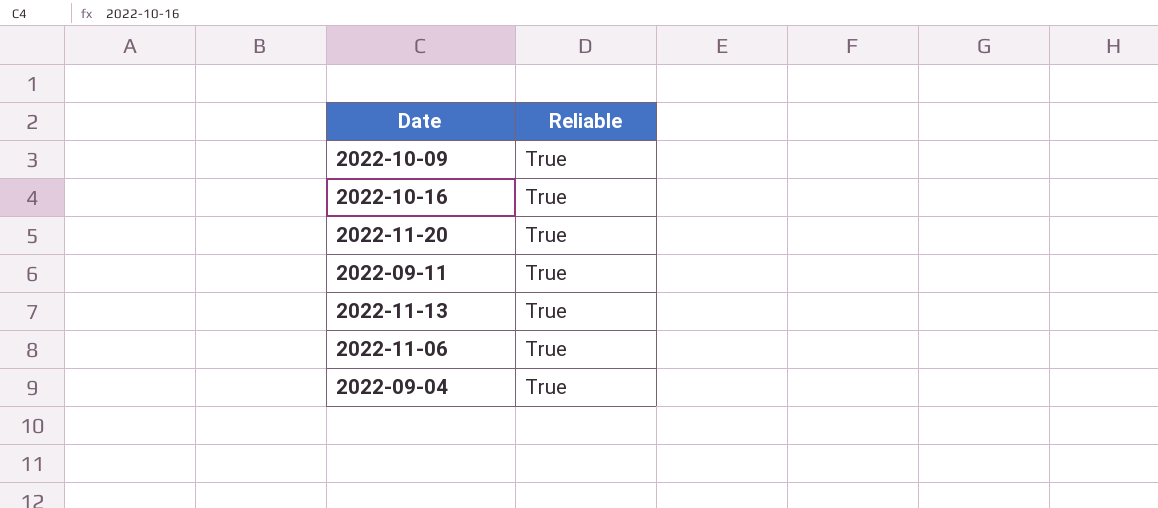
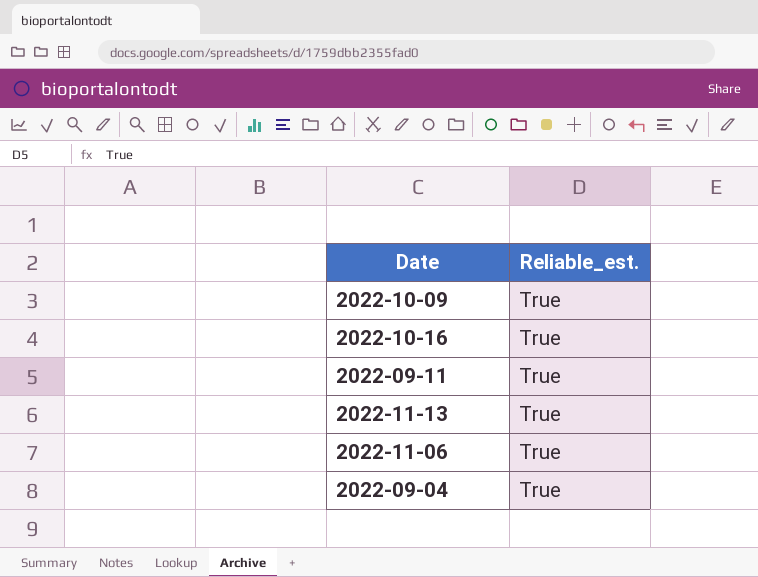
column name: Reliable -> Reliable_est.
row 2022-11-20: True -> none

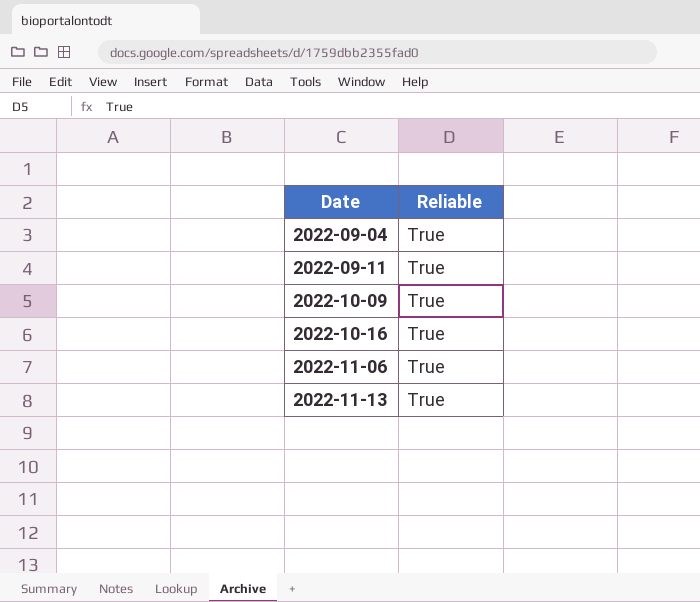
row order: none -> Date ascending
column name: Reliable_est. -> Reliable

